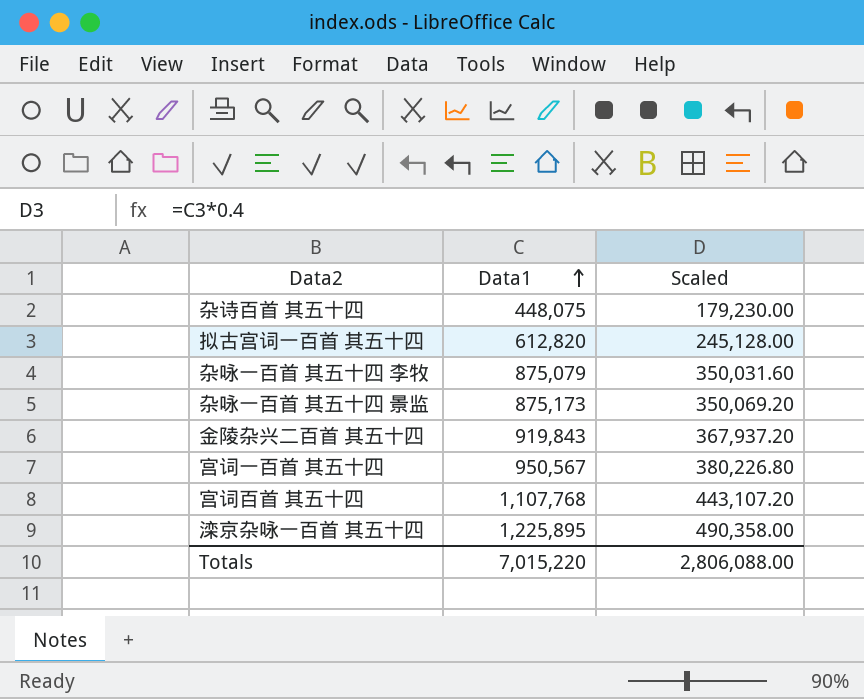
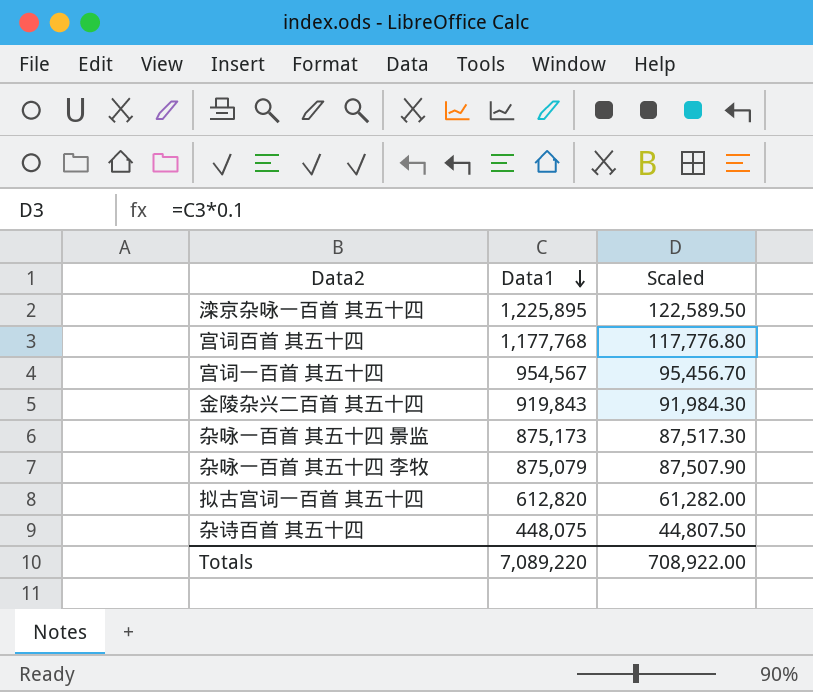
row order: Data1 ascending -> Data1 descending
column Scaled | formula: [Data1] * 0.4 -> [Data1] * 0.1
宫词百首 其五十四 | Data1: 1,107,768 -> 1,177,768
宫词一百首 其五十四 | Data1: 950,567 -> 954,567
Totals | Data1: 7,015,220 -> 7,089,220
Totals | Scaled: 2,806,088.00 -> 708,922.00

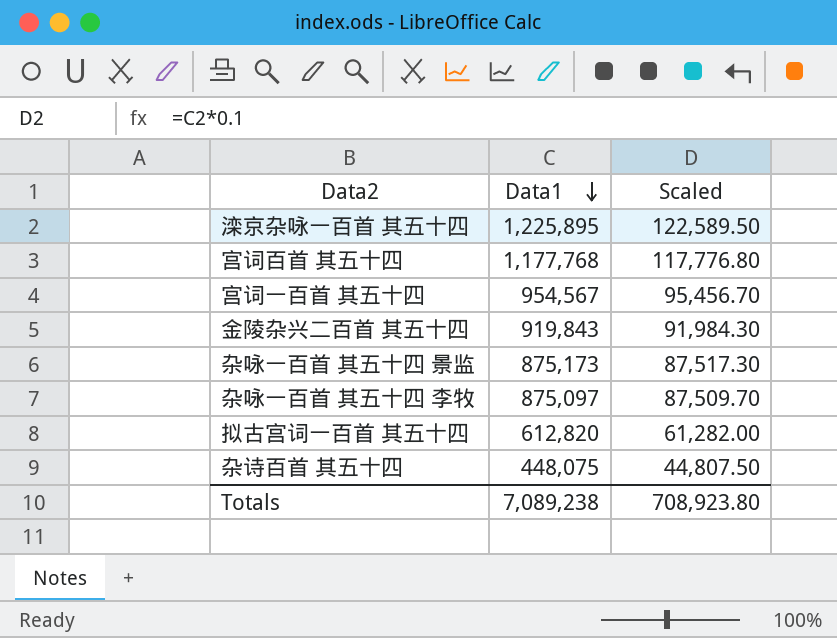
杂咏一百首 其五十四 李牧 | Data1: 875,079 -> 875,097
杂咏一百首 其五十四 李牧 | Scaled: 87,507.90 -> 87,509.70
Totals | Data1: 7,089,220 -> 7,089,238
Totals | Scaled: 708,922.00 -> 708,923.80

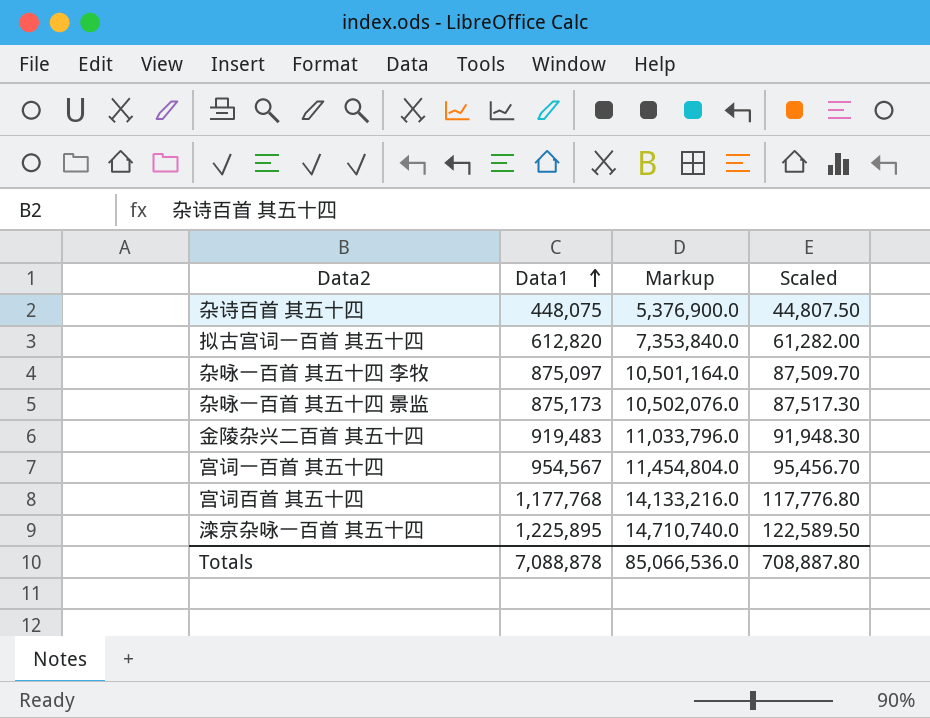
row order: Data1 descending -> Data1 ascending
column Markup | formula: none -> [Data1] * 12
金陵杂兴二百首 其五十四 | Data1: 919,843 -> 919,483
金陵杂兴二百首 其五十四 | Scaled: 91,984.30 -> 91,948.30
Totals | Data1: 7,089,238 -> 7,088,878
Totals | Scaled: 708,923.80 -> 708,887.80

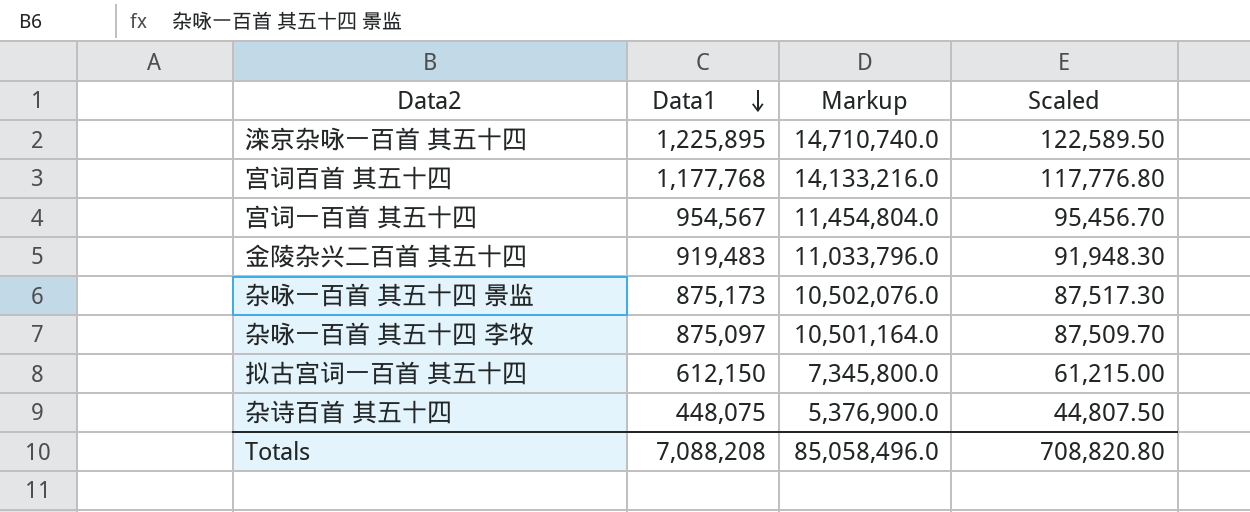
row order: Data1 ascending -> Data1 descending
拟古宫词一百首 其五十四 | Data1: 612,820 -> 612,150
拟古宫词一百首 其五十四 | Markup: 7,353,840.0 -> 7,345,800.0
拟古宫词一百首 其五十四 | Scaled: 61,282.00 -> 61,215.00
Totals | Data1: 7,088,878 -> 7,088,208
Totals | Markup: 85,066,536.0 -> 85,058,496.0
Totals | Scaled: 708,887.80 -> 708,820.80

